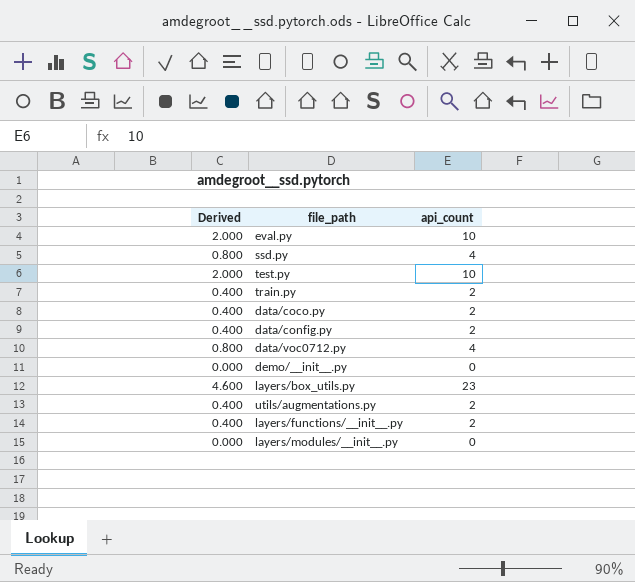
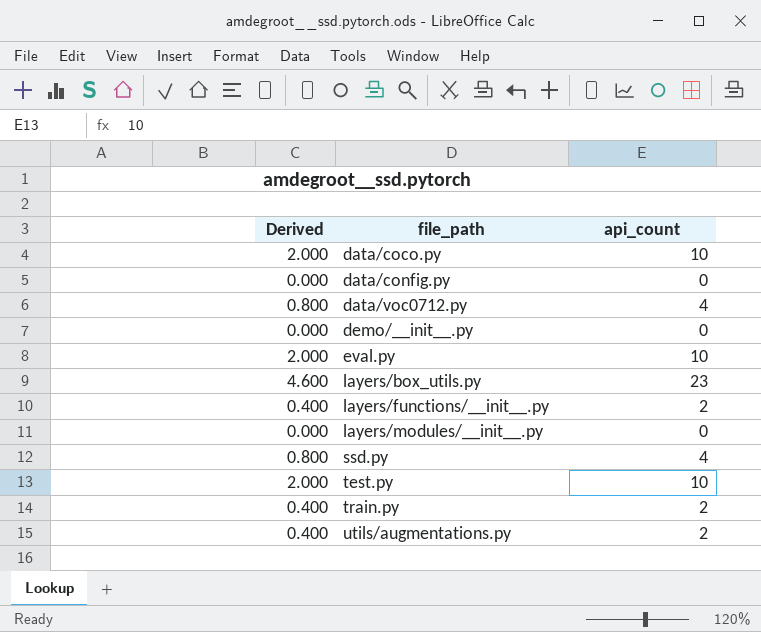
row order: none -> file_path ascending
data/coco.py | Derived: 0.400 -> 2.000
data/coco.py | api_count: 2 -> 10
data/config.py | Derived: 0.400 -> 0.000
data/config.py | api_count: 2 -> 0

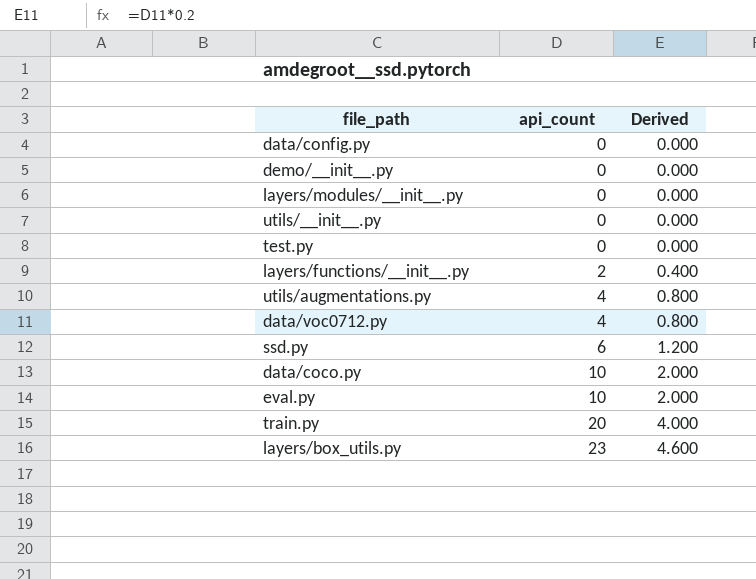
row order: file_path ascending -> api_count ascending
column Derived | position: 1 -> 3
row utils/__init__.py: none -> 0 | 0.000
test.py | api_count: 10 -> 0
test.py | Derived: 2.000 -> 0.000
utils/augmentations.py | api_count: 2 -> 4
utils/augmentations.py | Derived: 0.400 -> 0.800
ssd.py | api_count: 4 -> 6
ssd.py | Derived: 0.800 -> 1.200
train.py | api_count: 2 -> 20
train.py | Derived: 0.400 -> 4.000

